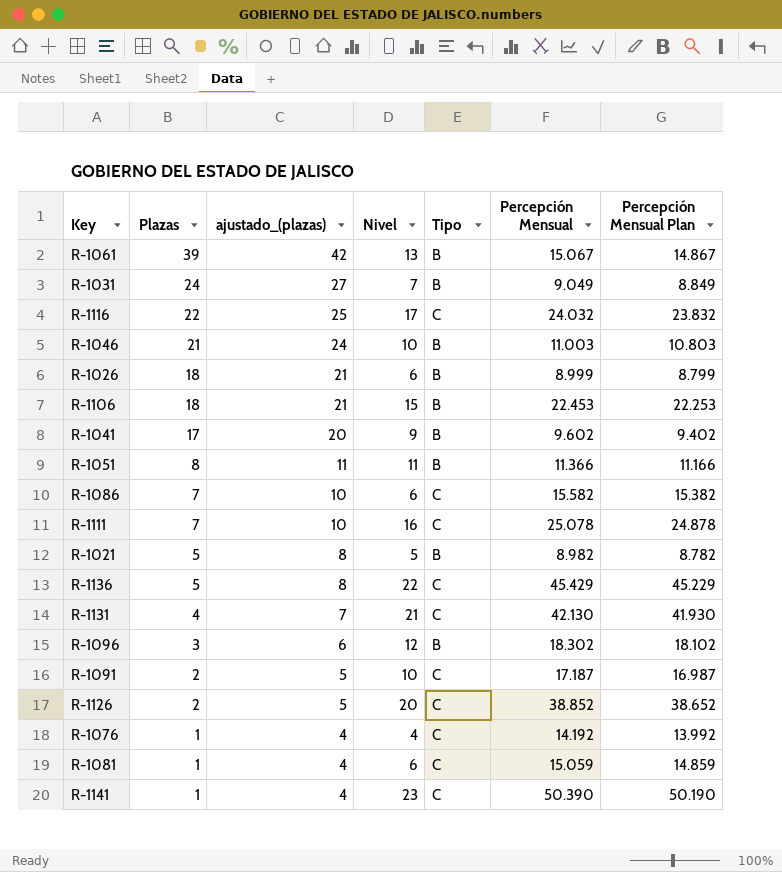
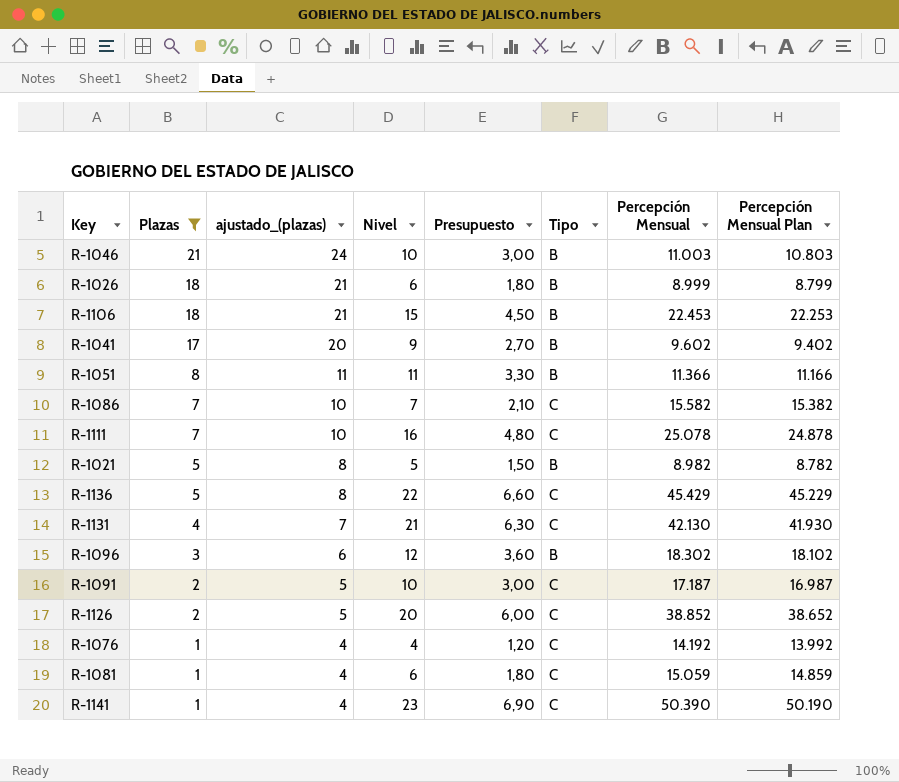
filter: none -> Plazas <= 21
column Presupuesto | formula: none -> [Nivel] * 0,3
R-1086 | Nivel: 6 -> 7

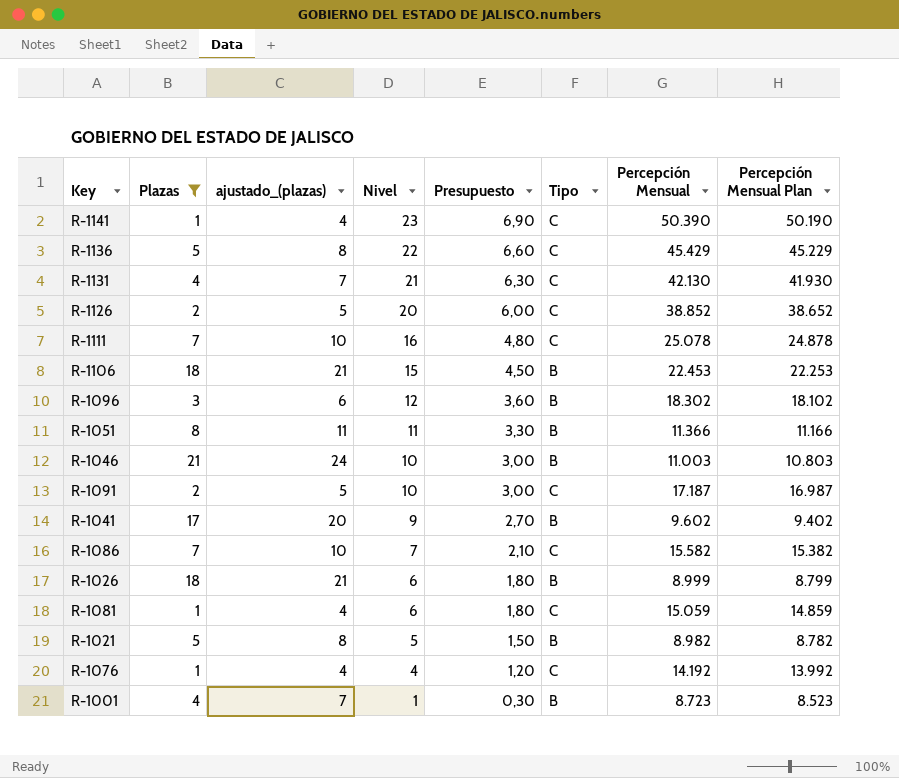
row order: Plazas descending -> Nivel descending
row R-1001: none -> 4 | 7 | 1 | 0,30 | B | 8.723 | 8.523

